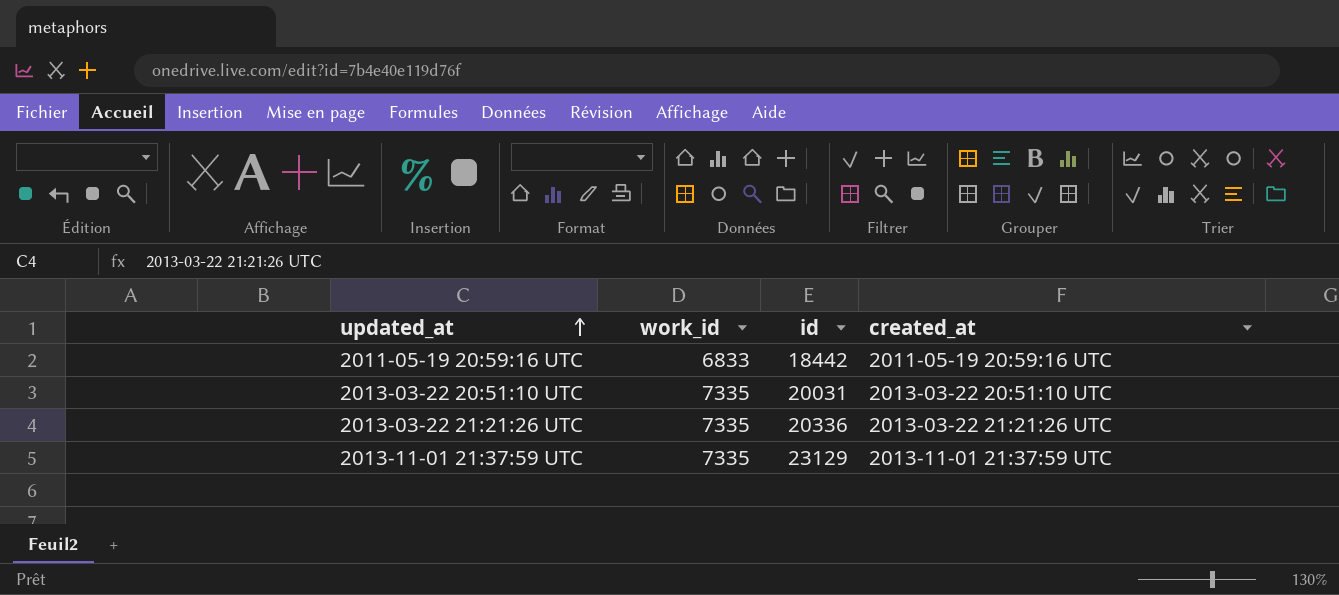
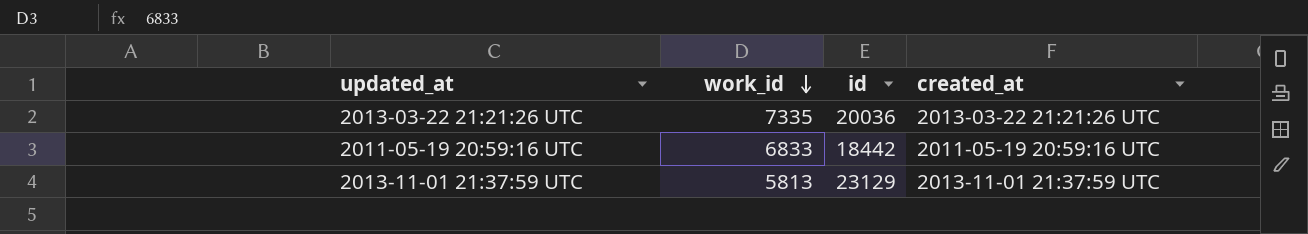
row order: updated_at ascending -> work_id descending
row 2013-03-22 20:51:10 UTC: 7335 | 20031 | 2013-03-22 20:51:10 UTC -> none
2013-03-22 21:21:26 UTC | id: 20336 -> 20036
2013-11-01 21:37:59 UTC | work_id: 7335 -> 5813

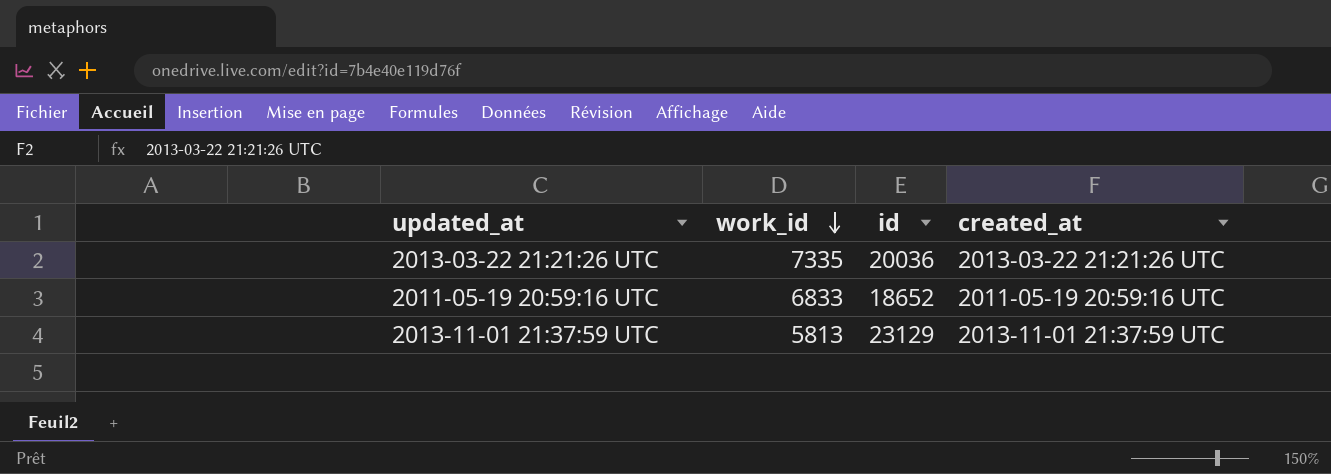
2011-05-19 20:59:16 UTC | id: 18442 -> 18652

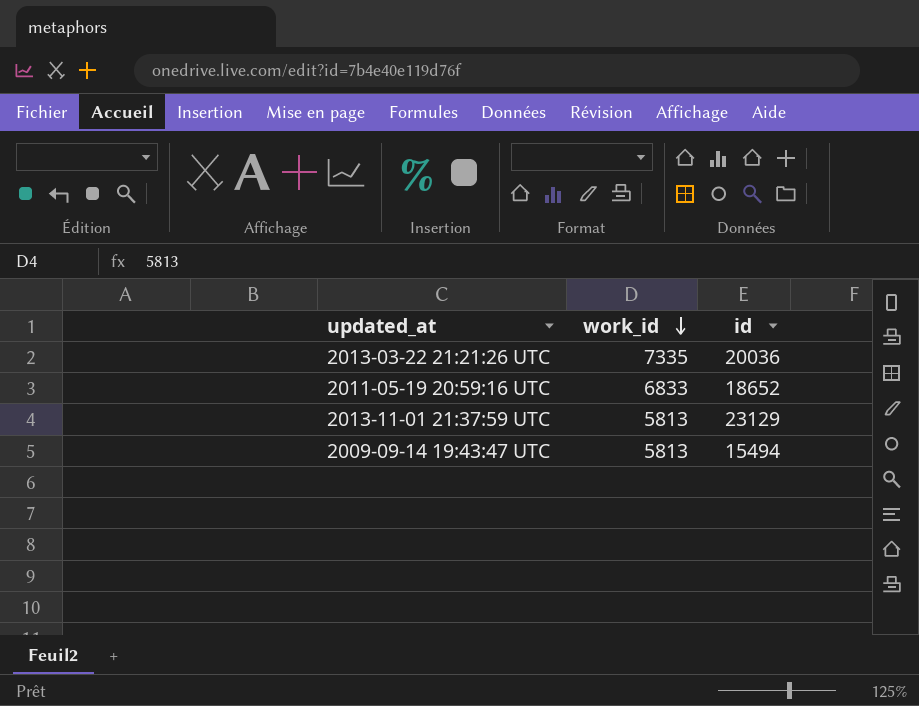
column created_at | position: 4 -> none
row 2009-09-14 19:43:47 UTC: none -> 5813 | 15494

